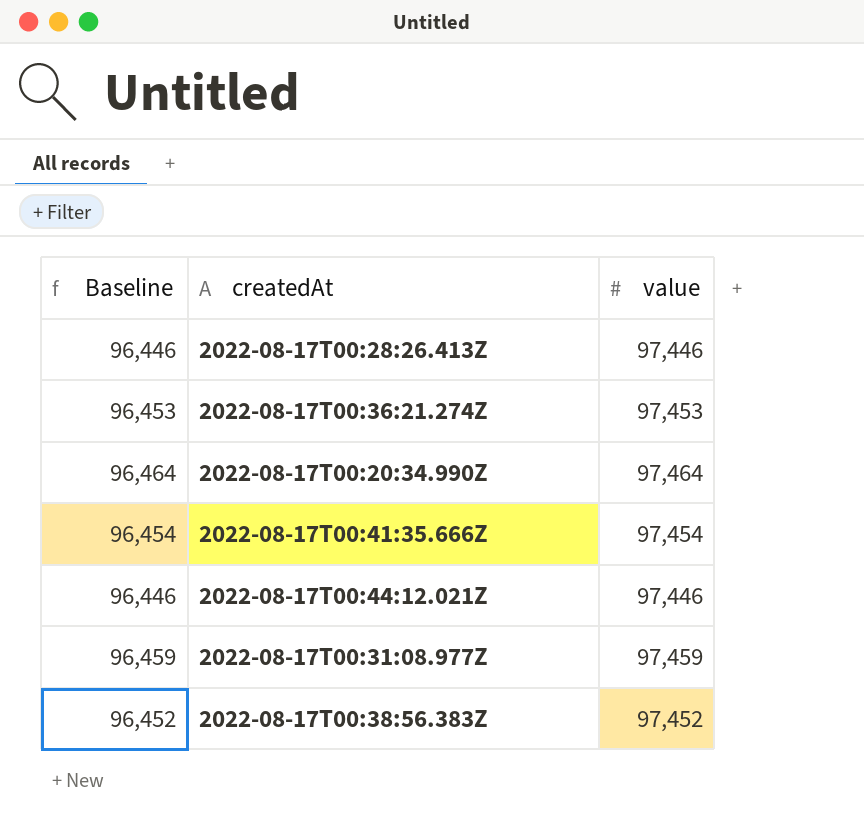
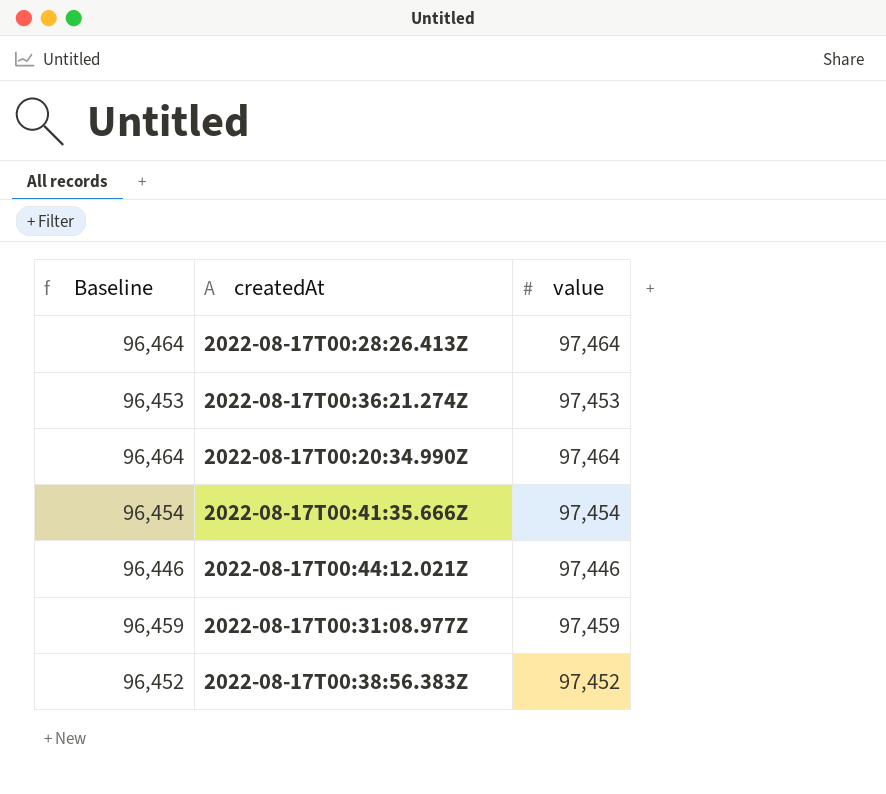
2022-08-17T00:28:26.413Z | Baseline: 96,446 -> 96,464
2022-08-17T00:28:26.413Z | value: 97,446 -> 97,464

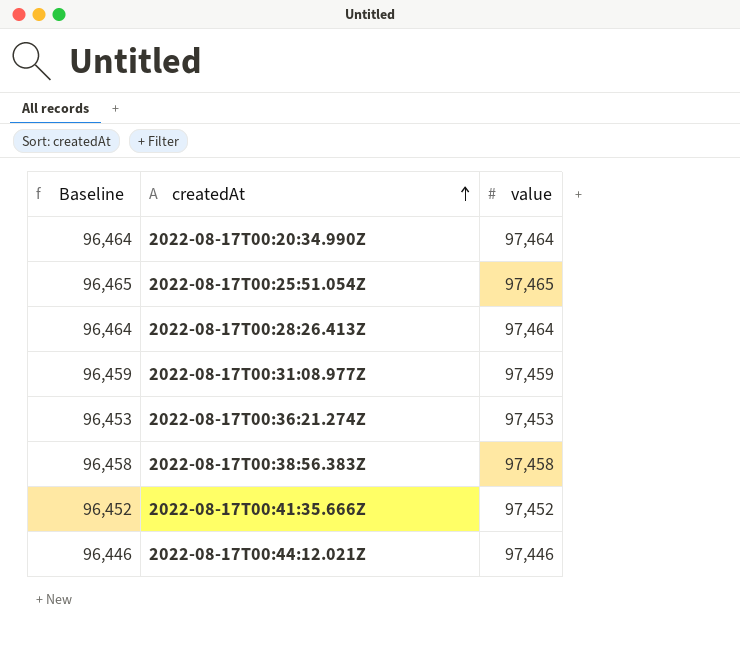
row order: none -> createdAt ascending
row 2022-08-17T00:25:51.054Z: none -> 96,465 | 97,465
2022-08-17T00:38:56.383Z | Baseline: 96,452 -> 96,458
2022-08-17T00:38:56.383Z | value: 97,452 -> 97,458
2022-08-17T00:41:35.666Z | Baseline: 96,454 -> 96,452
2022-08-17T00:41:35.666Z | value: 97,454 -> 97,452

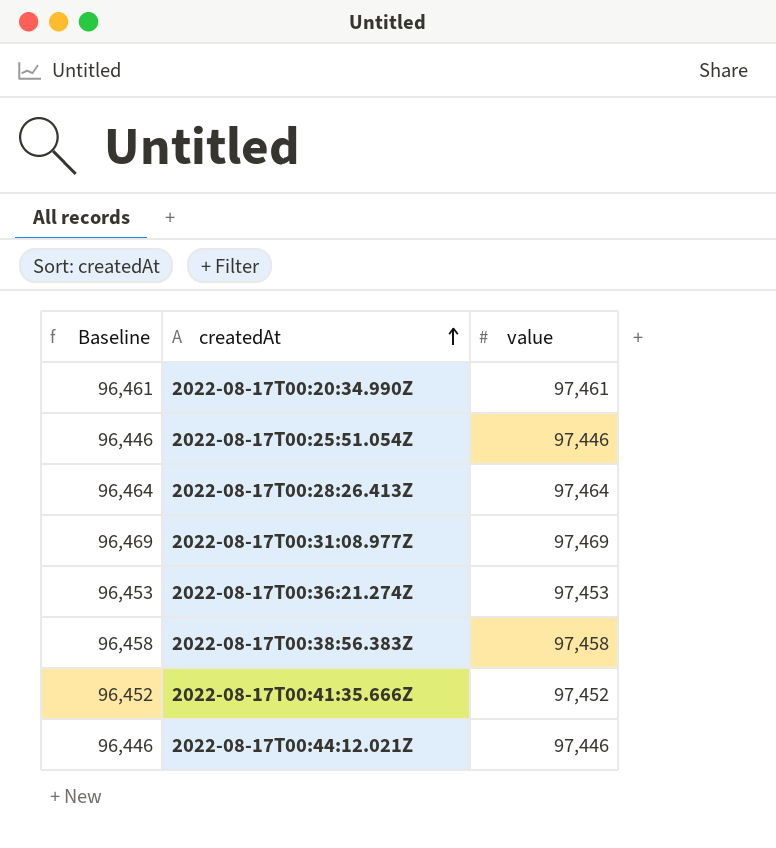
2022-08-17T00:20:34.990Z | Baseline: 96,464 -> 96,461
2022-08-17T00:20:34.990Z | value: 97,464 -> 97,461
2022-08-17T00:25:51.054Z | Baseline: 96,465 -> 96,446
2022-08-17T00:25:51.054Z | value: 97,465 -> 97,446
2022-08-17T00:31:08.977Z | Baseline: 96,459 -> 96,469
2022-08-17T00:31:08.977Z | value: 97,459 -> 97,469

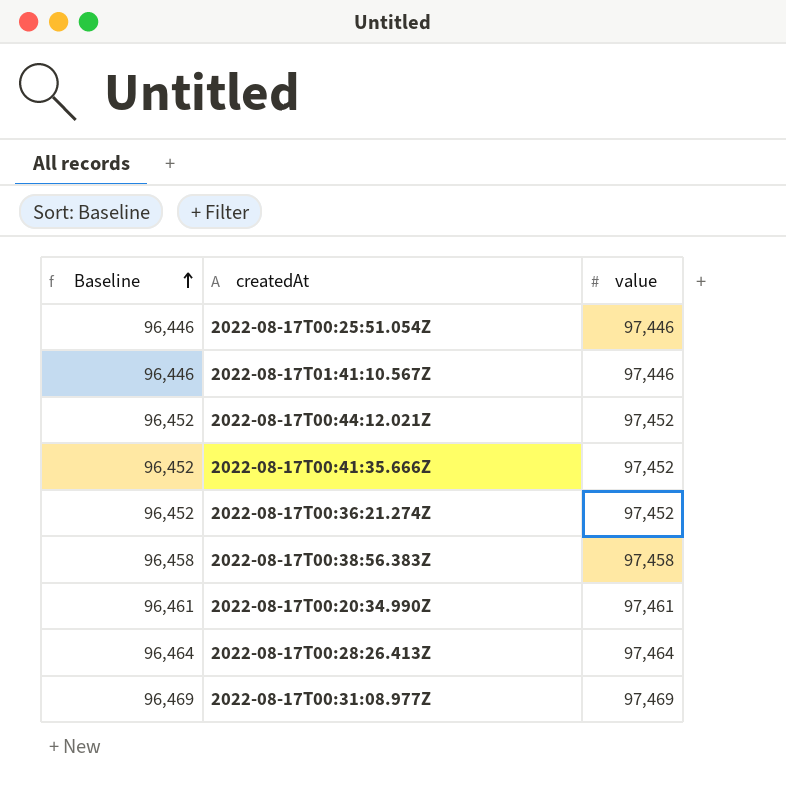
row order: createdAt ascending -> Baseline ascending
row 2022-08-17T01:41:10.567Z: none -> 96,446 | 97,446
2022-08-17T00:44:12.021Z | Baseline: 96,446 -> 96,452
2022-08-17T00:44:12.021Z | value: 97,446 -> 97,452
2022-08-17T00:36:21.274Z | Baseline: 96,453 -> 96,452
2022-08-17T00:36:21.274Z | value: 97,453 -> 97,452

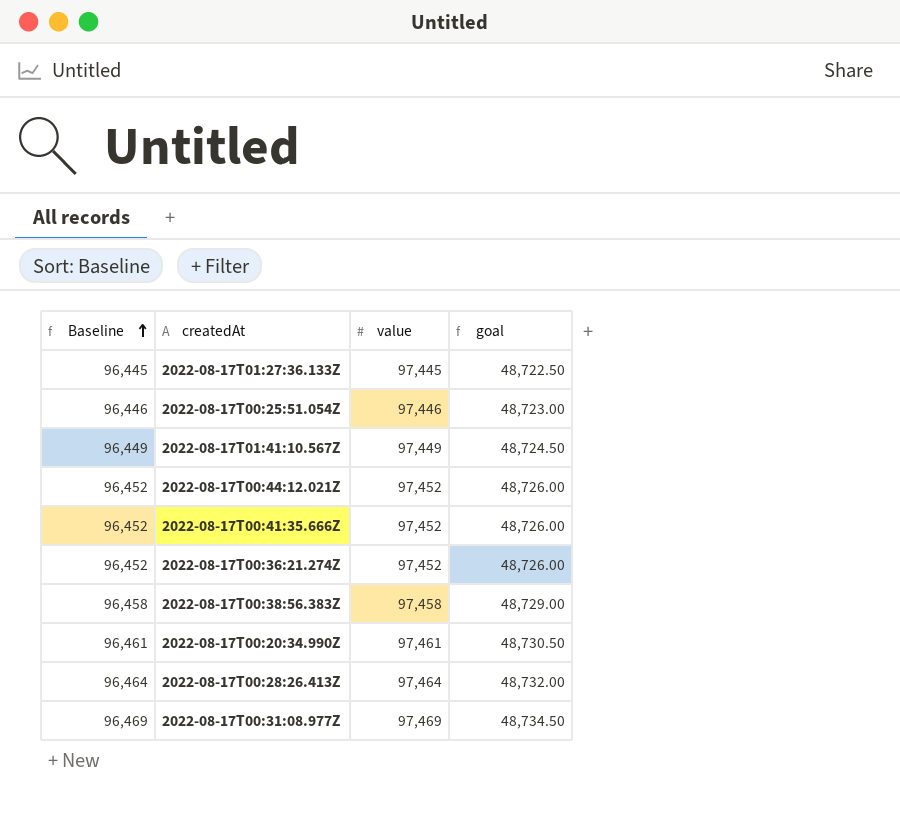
column goal | formula: none -> [value] * 0.5
row 2022-08-17T01:27:36.133Z: none -> 96,445 | 97,445 | 48,722.50
2022-08-17T01:41:10.567Z | Baseline: 96,446 -> 96,449
2022-08-17T01:41:10.567Z | value: 97,446 -> 97,449

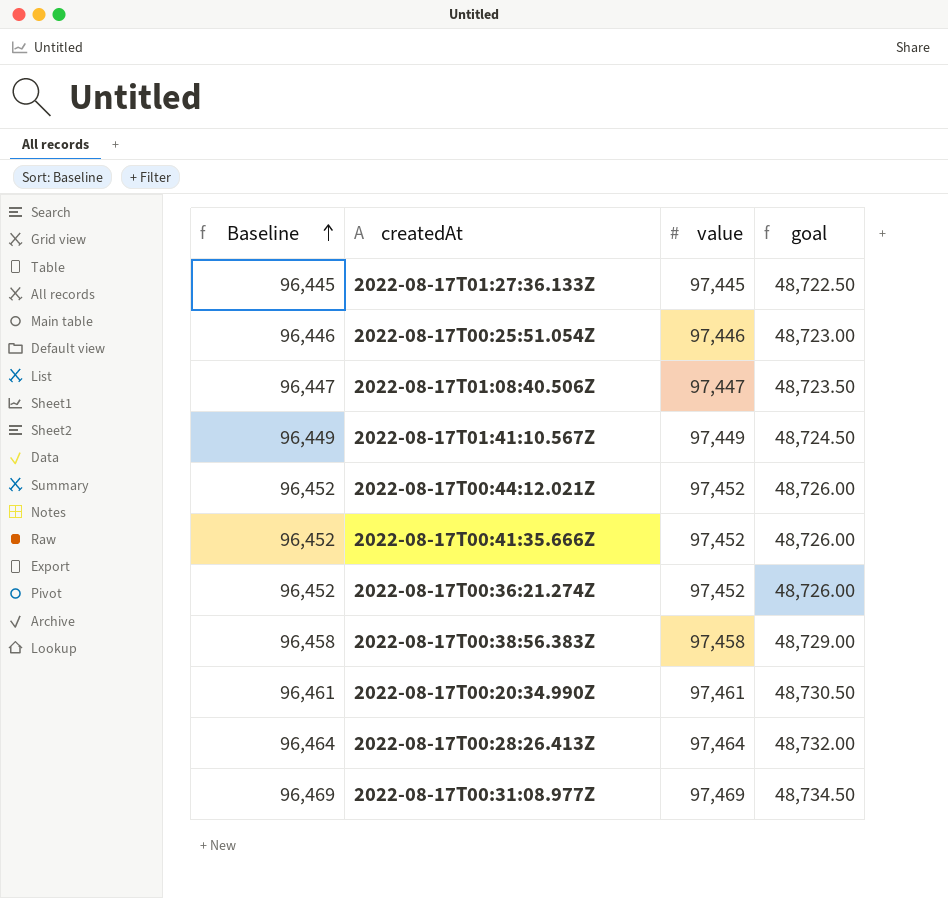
row 2022-08-17T01:08:40.506Z: none -> 96,447 | 97,447 | 48,723.50

